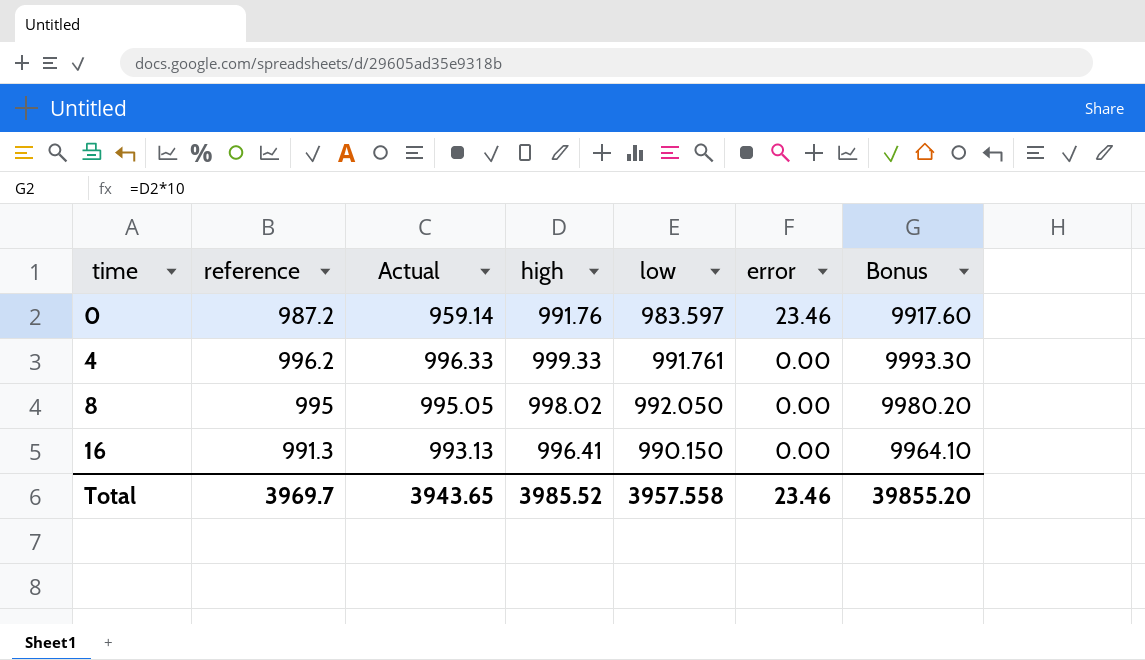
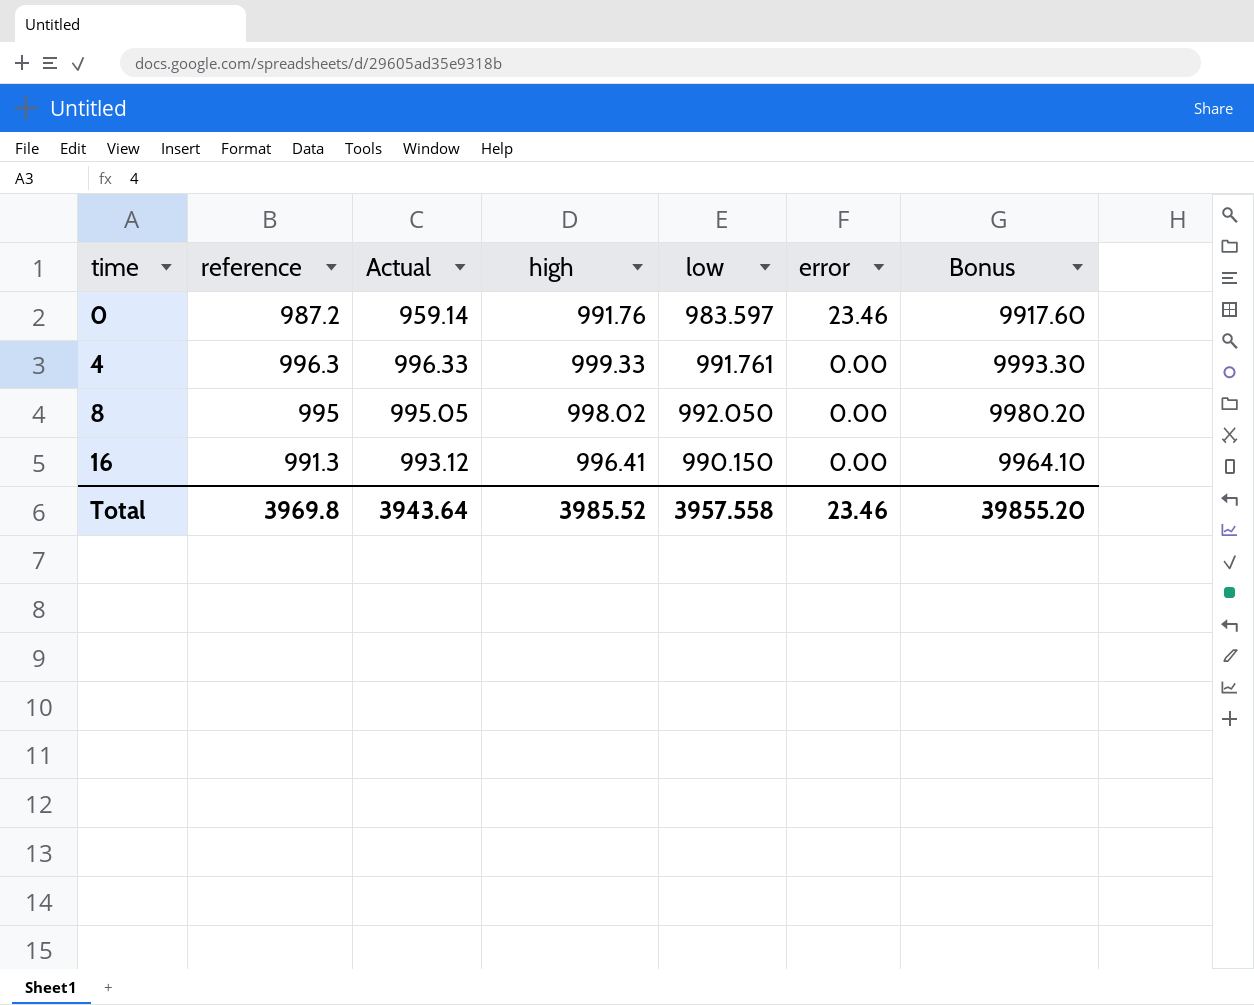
4 | reference: 996.2 -> 996.3
16 | Actual: 993.13 -> 993.12
Total | reference: 3969.7 -> 3969.8
Total | Actual: 3943.65 -> 3943.64

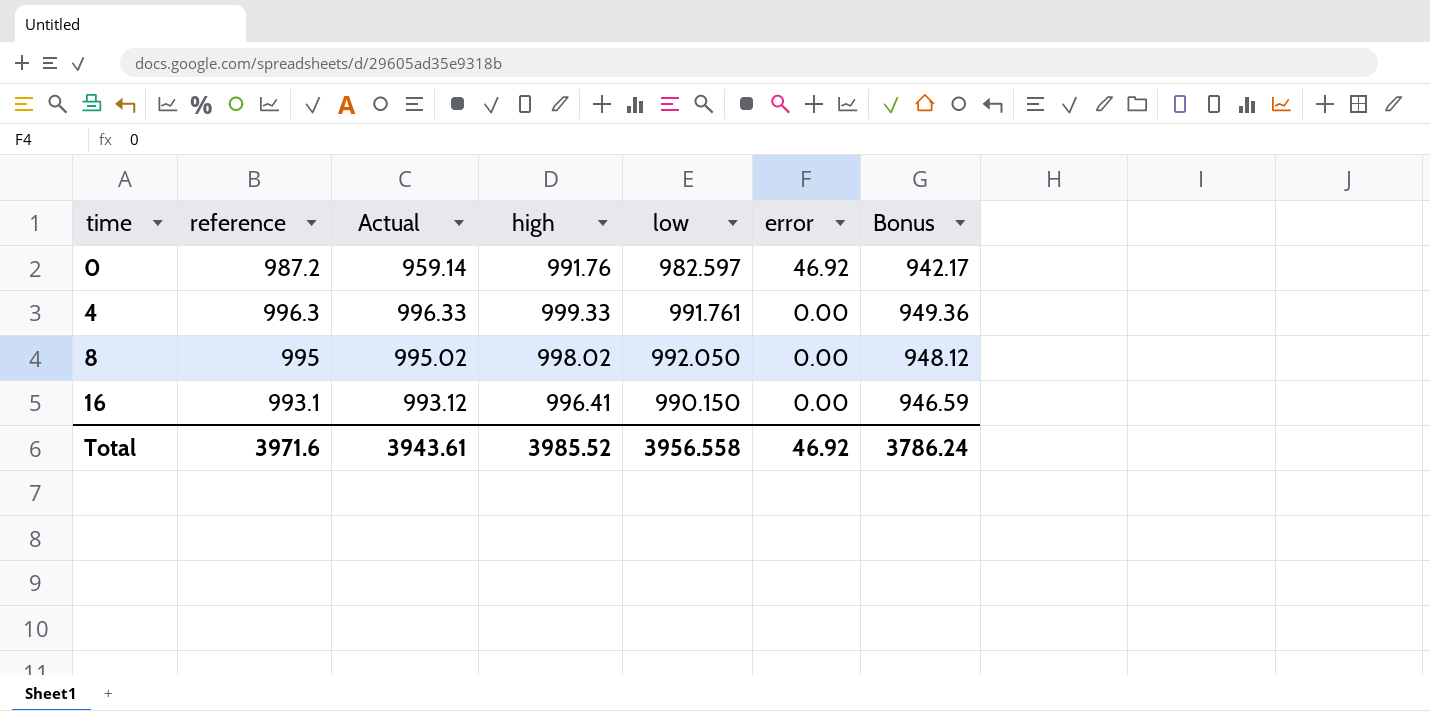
column Bonus | formula: [high] * 10 -> [high] * 0.95
0 | low: 983.597 -> 982.597
0 | error: 23.46 -> 46.92
8 | Actual: 995.05 -> 995.02
16 | reference: 991.3 -> 993.1
Total | reference: 3969.8 -> 3971.6
Total | Actual: 3943.64 -> 3943.61
Total | low: 3957.558 -> 3956.558
Total | error: 23.46 -> 46.92
Total | Bonus: 39855.20 -> 3786.24

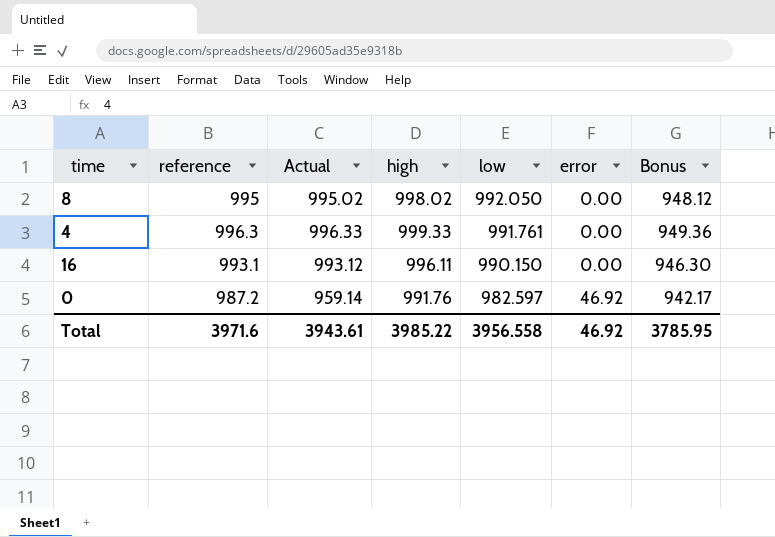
row order: time ascending -> low descending
16 | high: 996.41 -> 996.11
16 | Bonus: 946.59 -> 946.30
Total | high: 3985.52 -> 3985.22
Total | Bonus: 3786.24 -> 3785.95

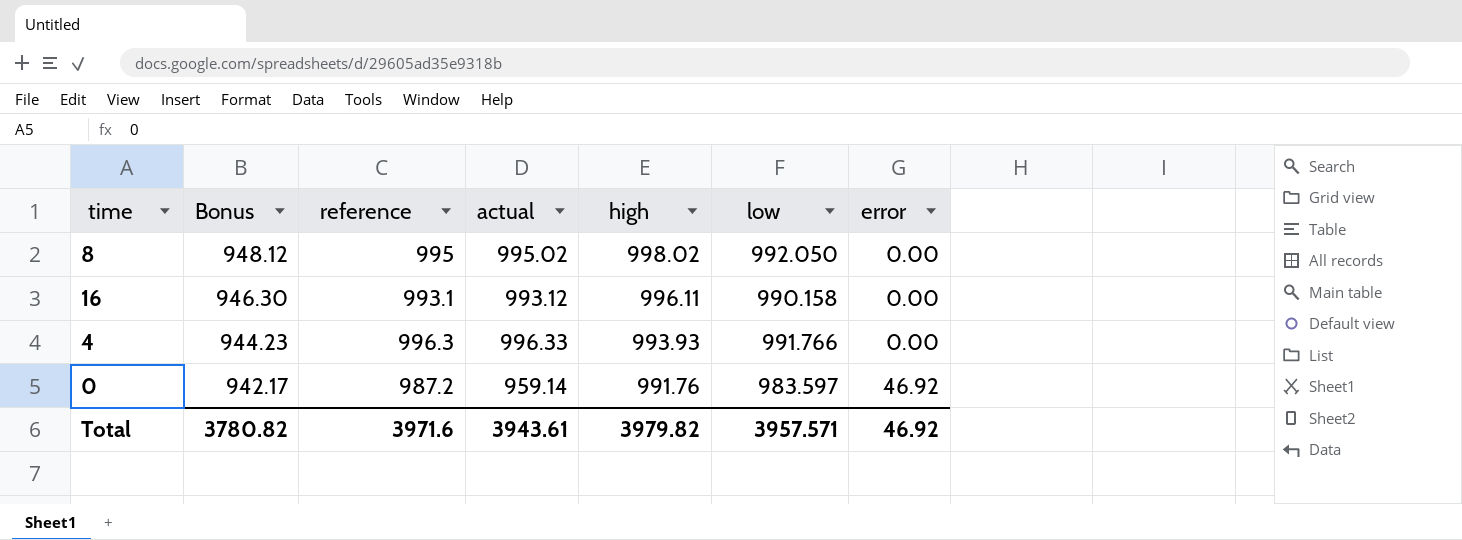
row order: low descending -> Bonus descending
column Bonus | position: 7 -> 2
column name: Actual -> actual
16 | low: 990.150 -> 990.158
4 | Bonus: 949.36 -> 944.23
4 | high: 999.33 -> 993.93
4 | low: 991.761 -> 991.766
0 | low: 982.597 -> 983.597
Total | Bonus: 3785.95 -> 3780.82
Total | high: 3985.22 -> 3979.82
Total | low: 3956.558 -> 3957.571

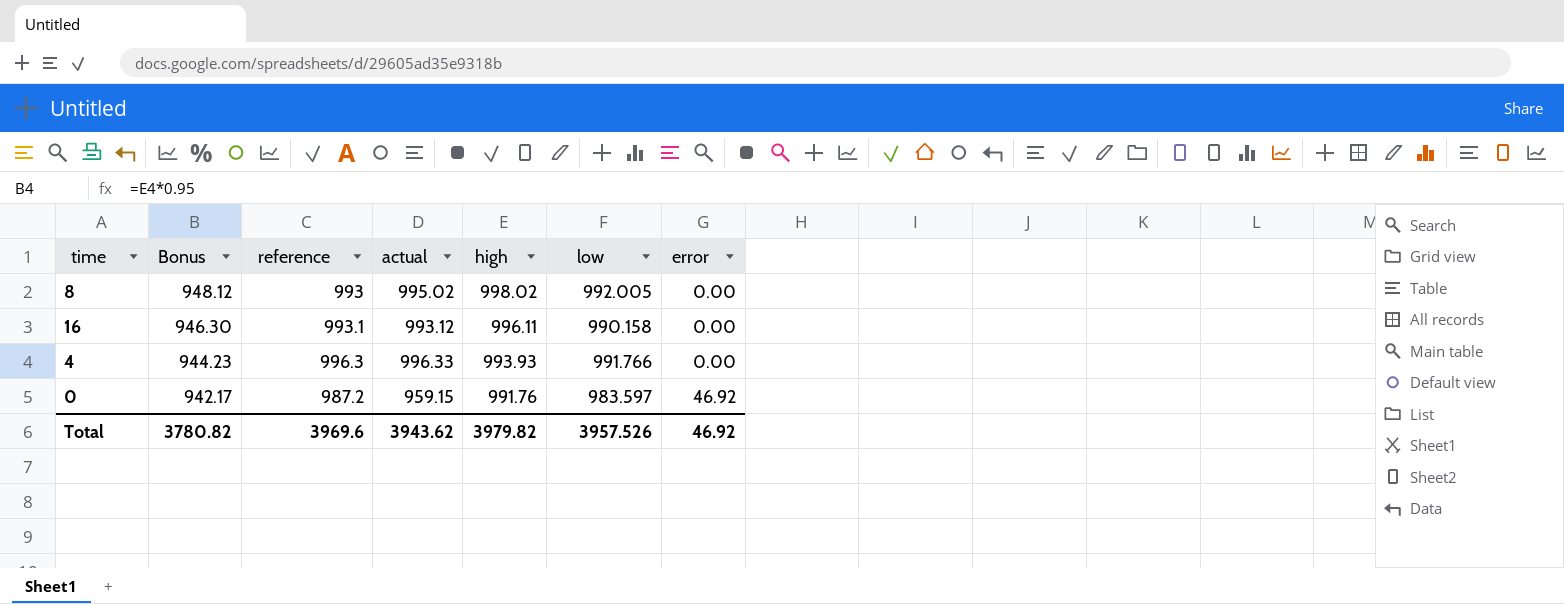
8 | reference: 995 -> 993
8 | low: 992.050 -> 992.005
0 | actual: 959.14 -> 959.15
Total | reference: 3971.6 -> 3969.6
Total | actual: 3943.61 -> 3943.62
Total | low: 3957.571 -> 3957.526

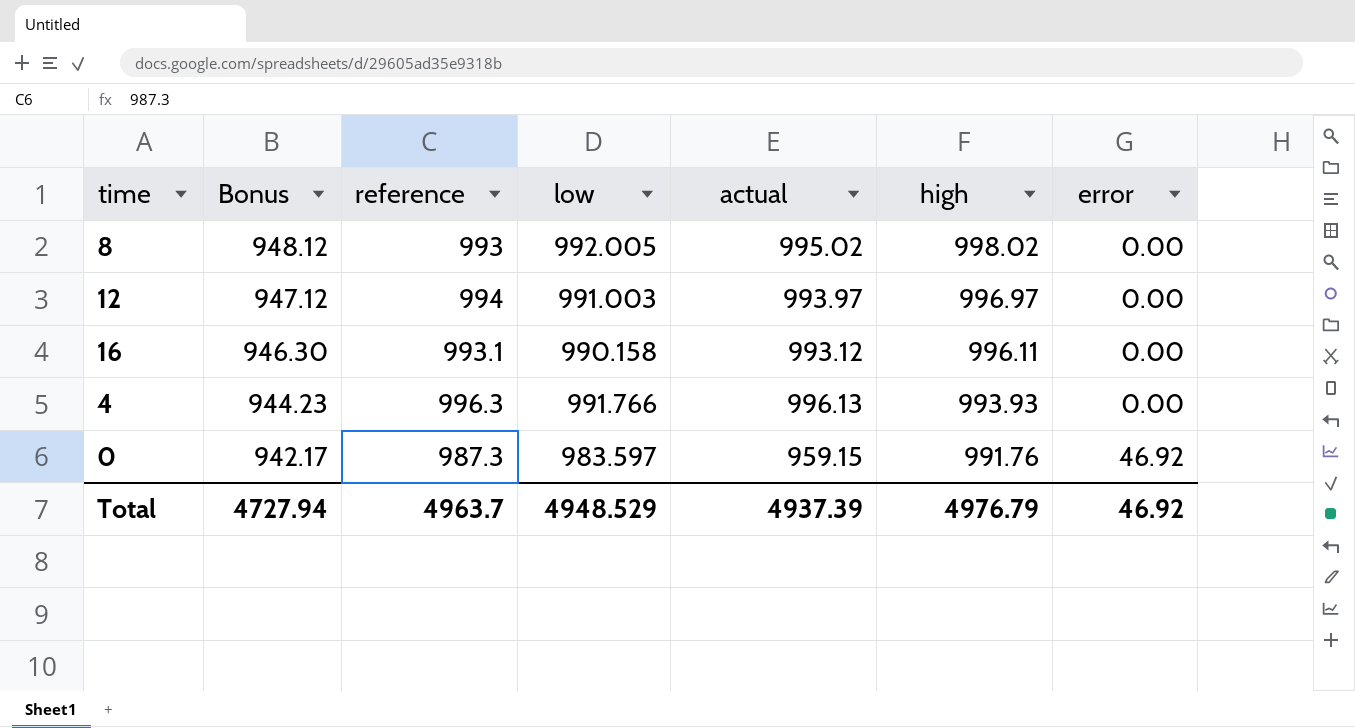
column low | position: 6 -> 4
row 12: none -> 947.12 | 994 | 991.003 | 993.97 | 996.97 | 0.00
4 | actual: 996.33 -> 996.13
0 | reference: 987.2 -> 987.3
Total | Bonus: 3780.82 -> 4727.94
Total | reference: 3969.6 -> 4963.7
Total | low: 3957.526 -> 4948.529
Total | actual: 3943.62 -> 4937.39
Total | high: 3979.82 -> 4976.79

